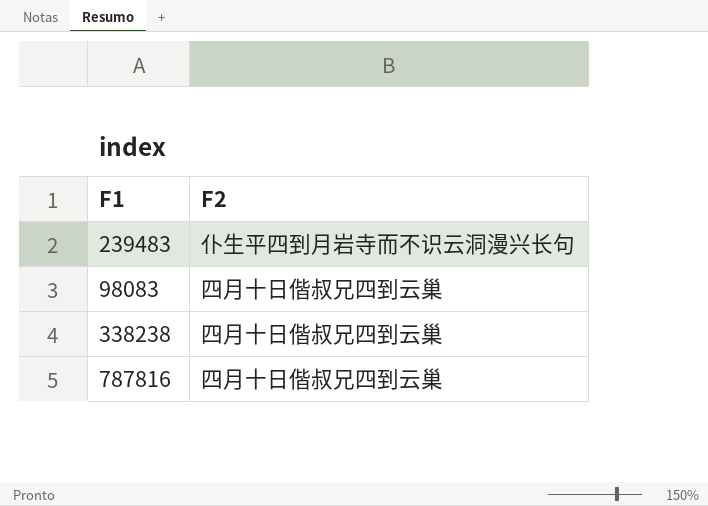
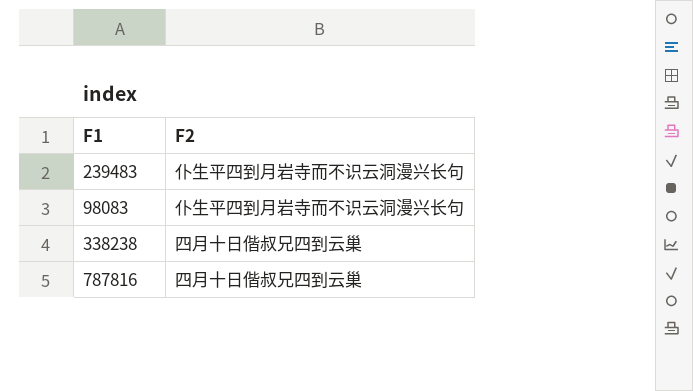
98083 | F2: 四月十日偕叔兄四到云巢 -> 仆生平四到月岩寺而不识云洞漫兴长句

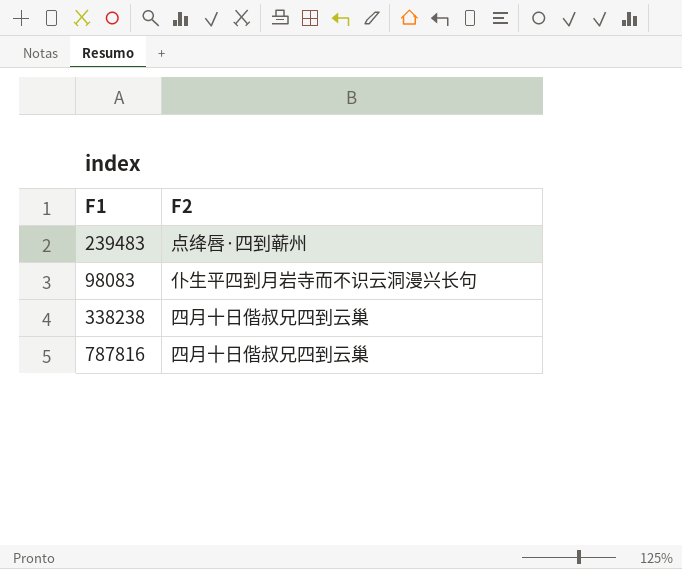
239483 | F2: 仆生平四到月岩寺而不识云洞漫兴长句 -> 点绛唇·四到蕲州

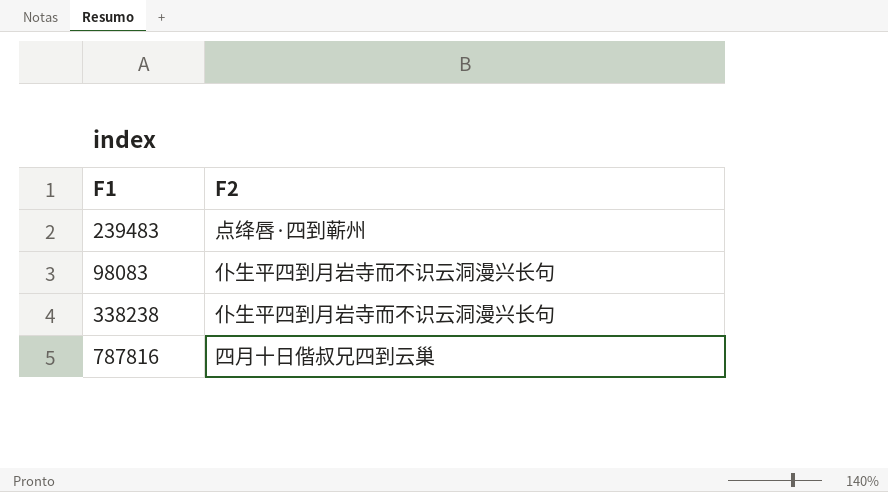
338238 | F2: 四月十日偕叔兄四到云巢 -> 仆生平四到月岩寺而不识云洞漫兴长句

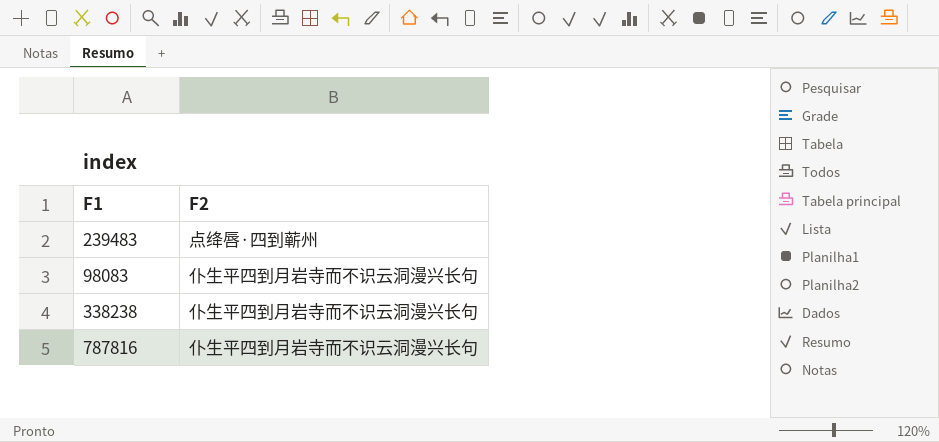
787816 | F2: 四月十日偕叔兄四到云巢 -> 仆生平四到月岩寺而不识云洞漫兴长句

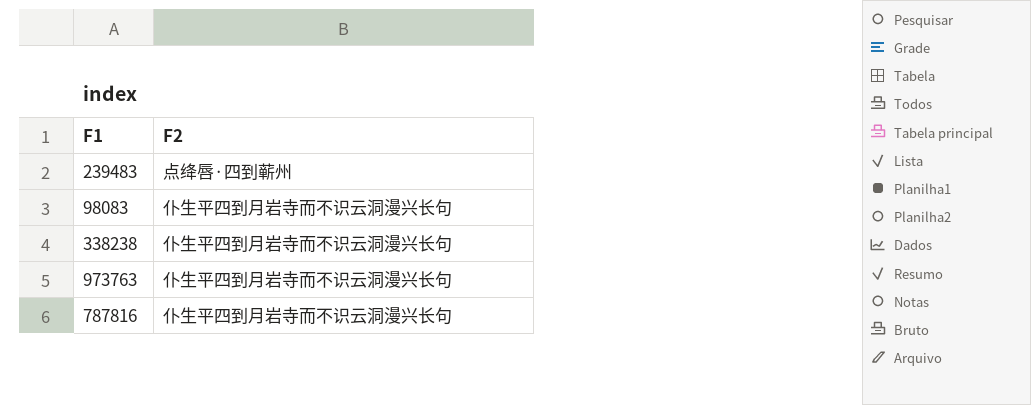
row 973763: none -> 仆生平四到月岩寺而不识云洞漫兴长句

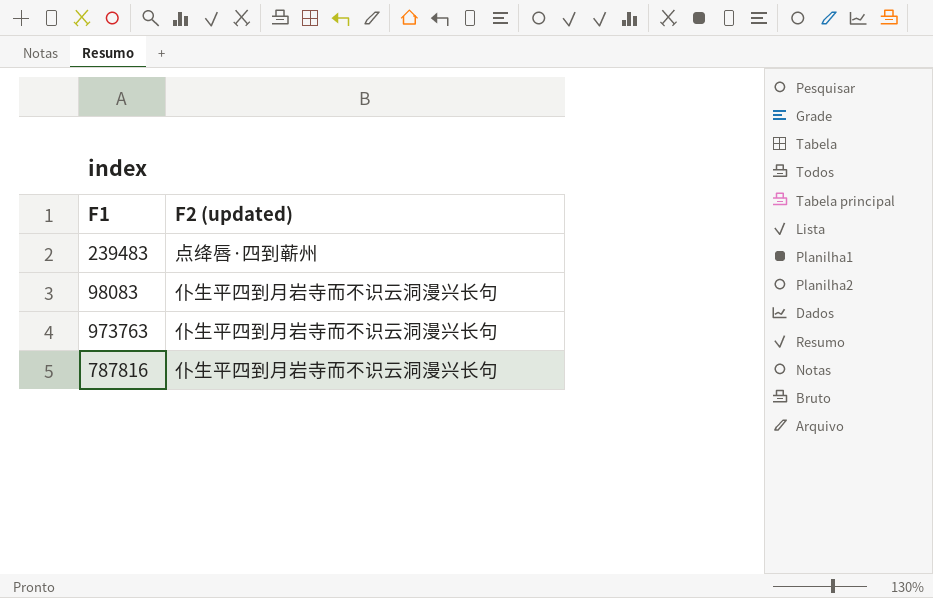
column name: F2 -> F2 (updated)
row 338238: 仆生平四到月岩寺而不识云洞漫兴长句 -> none

